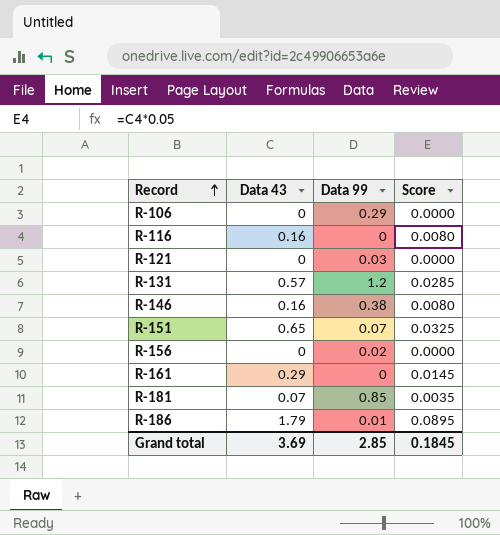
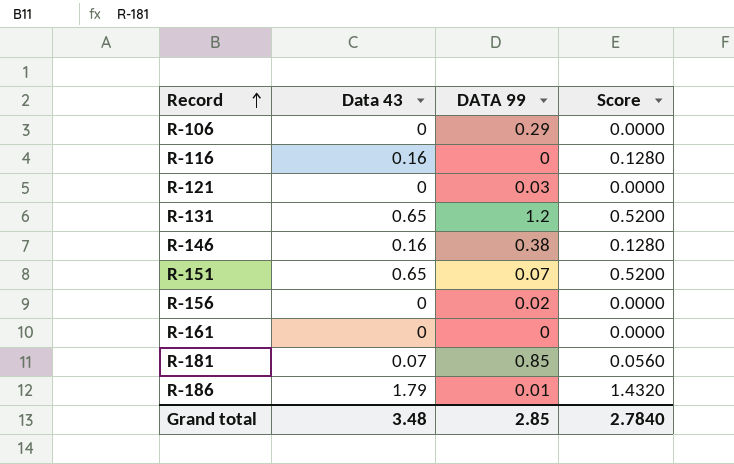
column name: Data 99 -> DATA 99
column Score | formula: [Data 43] * 0.05 -> [Data 43] * 0.8
R-131 | Data 43: 0.57 -> 0.65
R-161 | Data 43: 0.29 -> 0
Grand total | Data 43: 3.69 -> 3.48
Grand total | Score: 0.1845 -> 2.7840

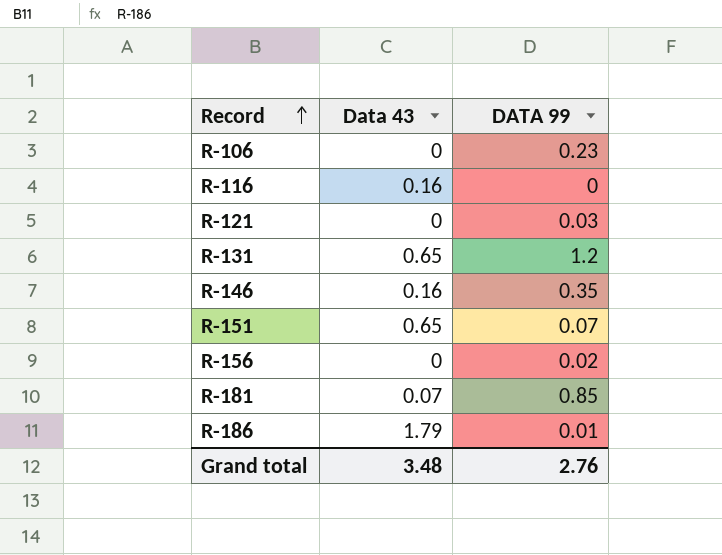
column Score | formula: [Data 43] * 0.8 -> none
row R-161: 0 | 0 | 0.0000 -> none
R-106 | DATA 99: 0.29 -> 0.23
R-146 | DATA 99: 0.38 -> 0.35
Grand total | DATA 99: 2.85 -> 2.76

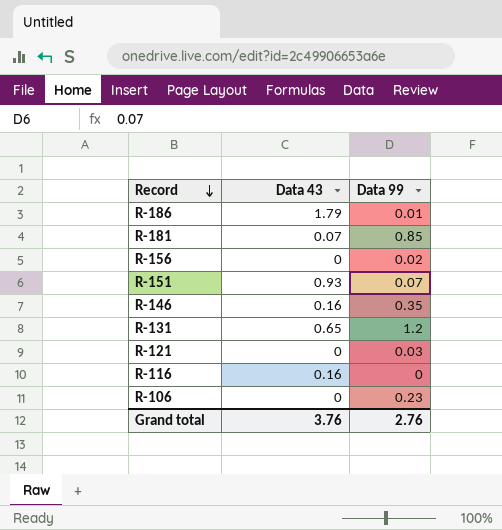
row order: Record ascending -> Record descending
column name: DATA 99 -> Data 99
R-151 | Data 43: 0.65 -> 0.93
Grand total | Data 43: 3.48 -> 3.76

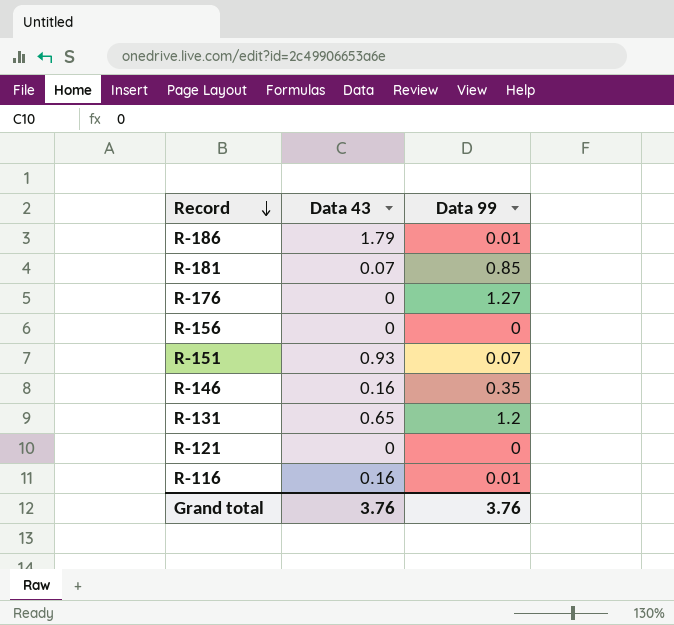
row R-106: 0 | 0.23 -> none
row R-176: none -> 0 | 1.27
R-156 | Data 99: 0.02 -> 0
R-121 | Data 99: 0.03 -> 0
R-116 | Data 99: 0 -> 0.01
Grand total | Data 99: 2.76 -> 3.76

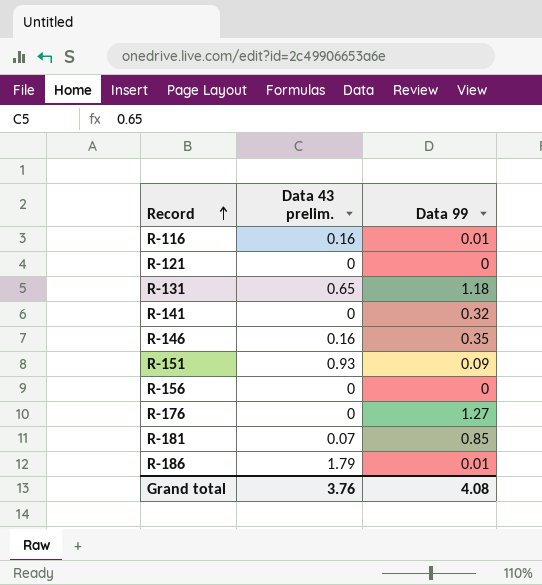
row order: Record descending -> Record ascending
column name: Data 43 -> Data 43 prelim.
R-131 | Data 99: 1.2 -> 1.18
row R-141: none -> 0 | 0.32
R-151 | Data 99: 0.07 -> 0.09
Grand total | Data 99: 3.76 -> 4.08

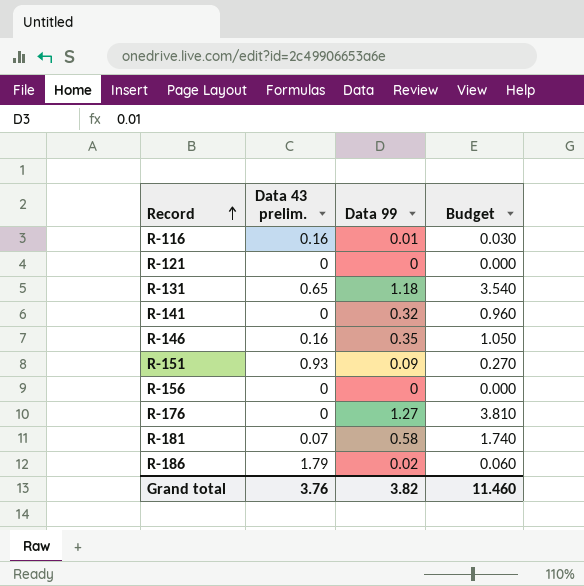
column Budget | formula: none -> [Data 99] * 3
R-181 | Data 99: 0.85 -> 0.58
R-186 | Data 99: 0.01 -> 0.02
Grand total | Data 99: 4.08 -> 3.82

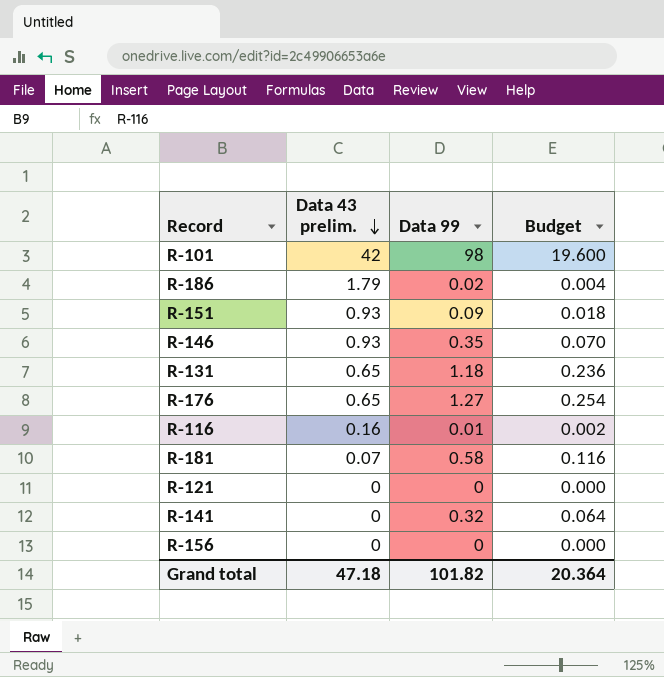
row order: Record ascending -> Data 43 prelim. descending
column Budget | formula: [Data 99] * 3 -> [Data 99] * 0.2
row R-101: none -> 42 | 98 | 19.600
R-146 | Data 43 prelim.: 0.16 -> 0.93
R-176 | Data 43 prelim.: 0 -> 0.65
Grand total | Data 43 prelim.: 3.76 -> 47.18
Grand total | Data 99: 3.82 -> 101.82
Grand total | Budget: 11.460 -> 20.364

